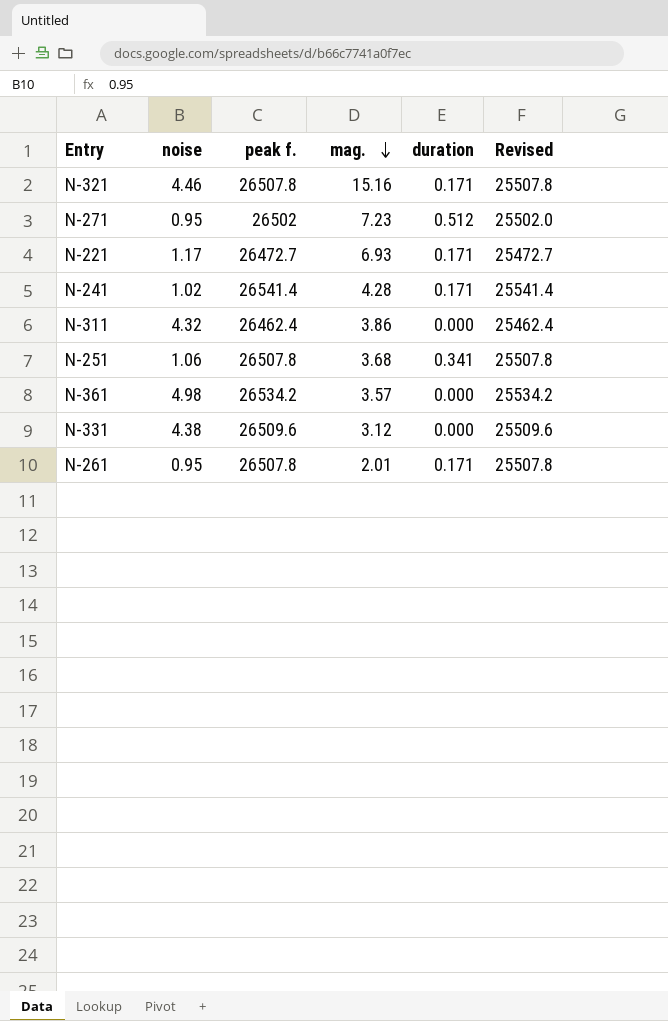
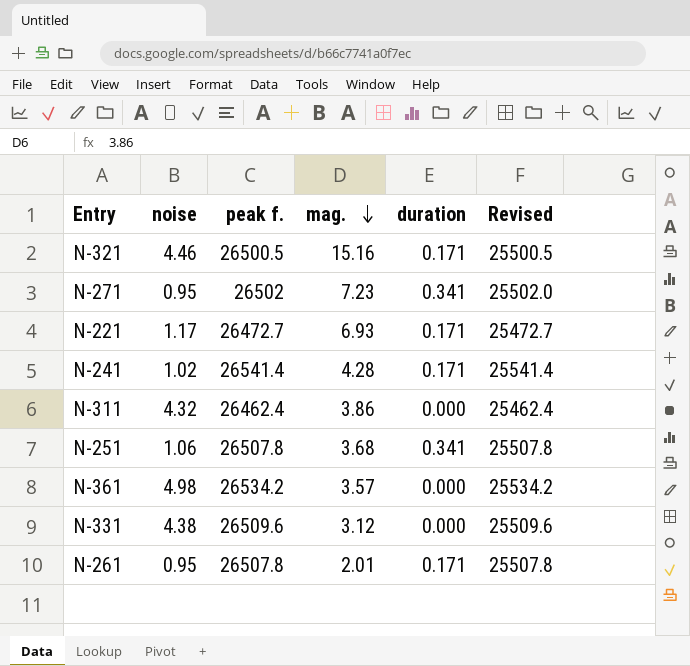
N-321 | peak f.: 26507.8 -> 26500.5
N-321 | Revised: 25507.8 -> 25500.5
N-271 | duration: 0.512 -> 0.341

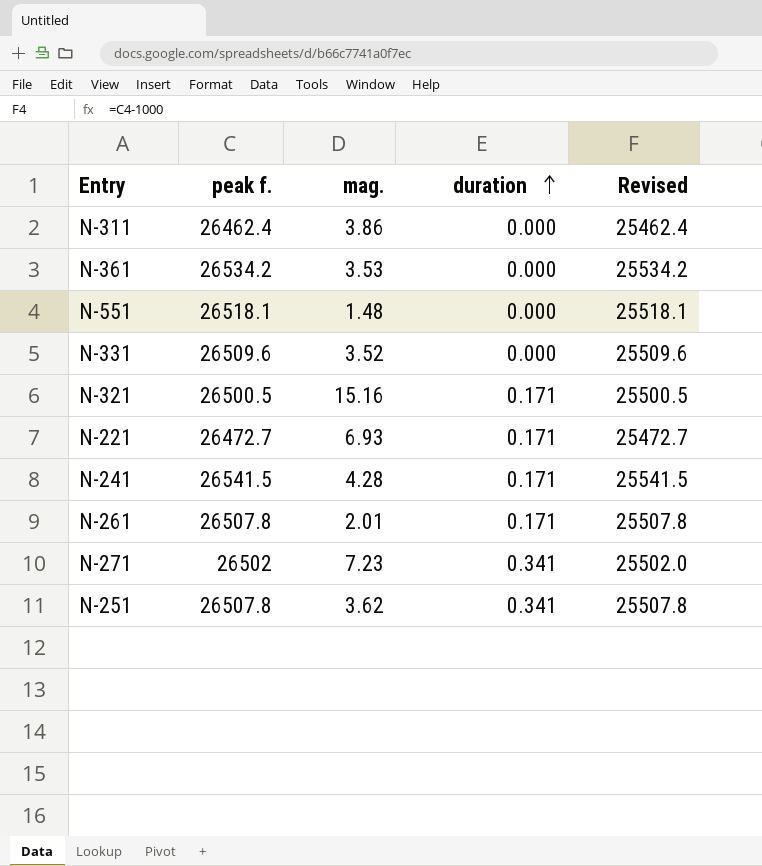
row order: mag. descending -> duration ascending
column noise | position: 2 -> none
N-361 | mag.: 3.57 -> 3.53
row N-551: none -> 26518.1 | 1.48 | 0.000 | 25518.1
N-331 | mag.: 3.12 -> 3.52
N-241 | peak f.: 26541.4 -> 26541.5
N-241 | Revised: 25541.4 -> 25541.5
N-251 | mag.: 3.68 -> 3.62

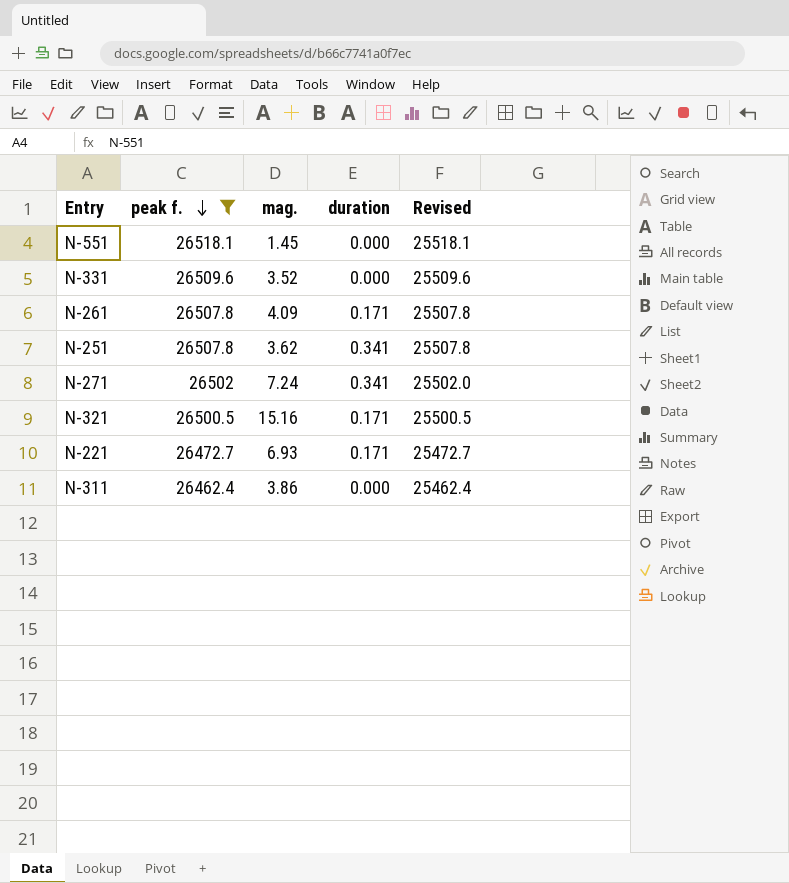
filter: none -> peak f. <= 26518.1
row order: duration ascending -> peak f. descending
N-551 | mag.: 1.48 -> 1.45
N-261 | mag.: 2.01 -> 4.09
N-271 | mag.: 7.23 -> 7.24

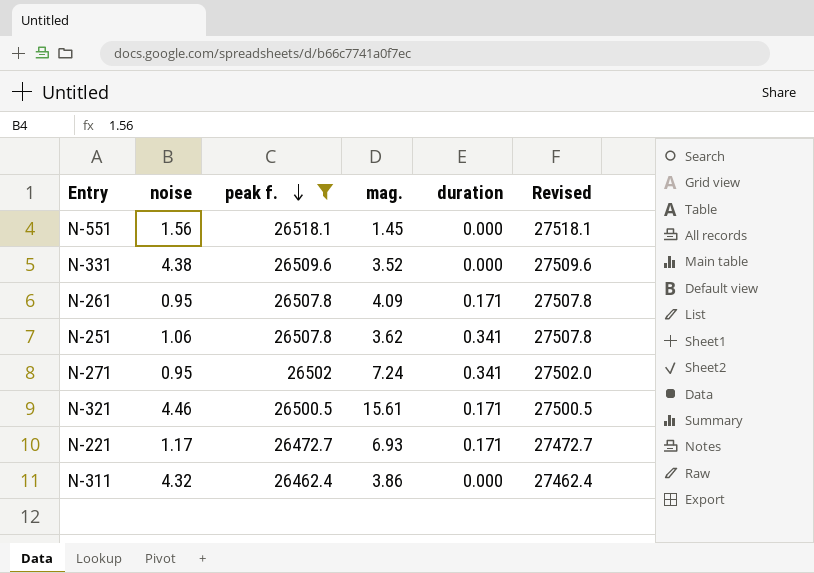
column noise | position: none -> 2
column Revised | formula: [peak f.] - 1000 -> [peak f.] + 1000
N-321 | mag.: 15.16 -> 15.61

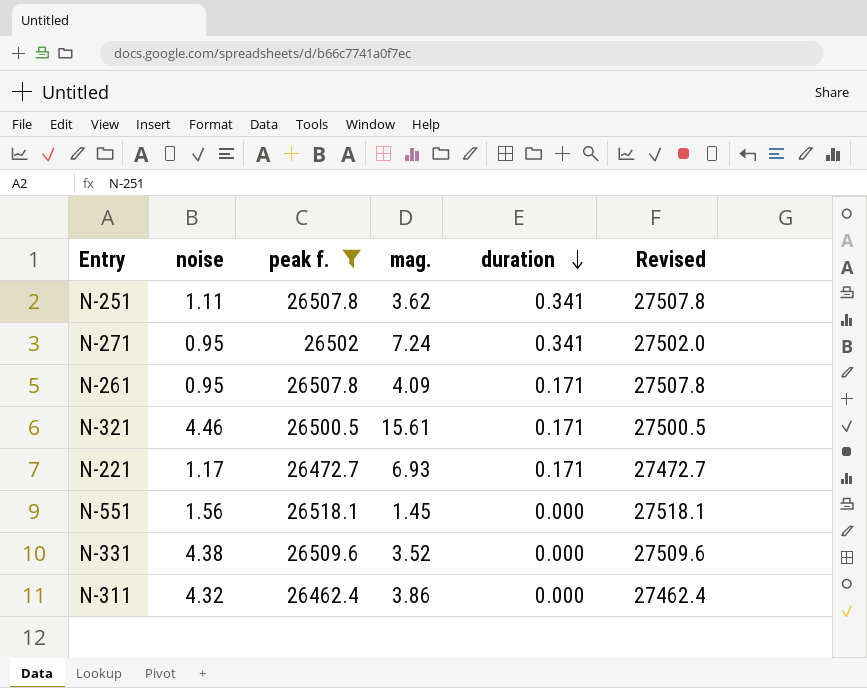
row order: peak f. descending -> duration descending
N-251 | noise: 1.06 -> 1.11

